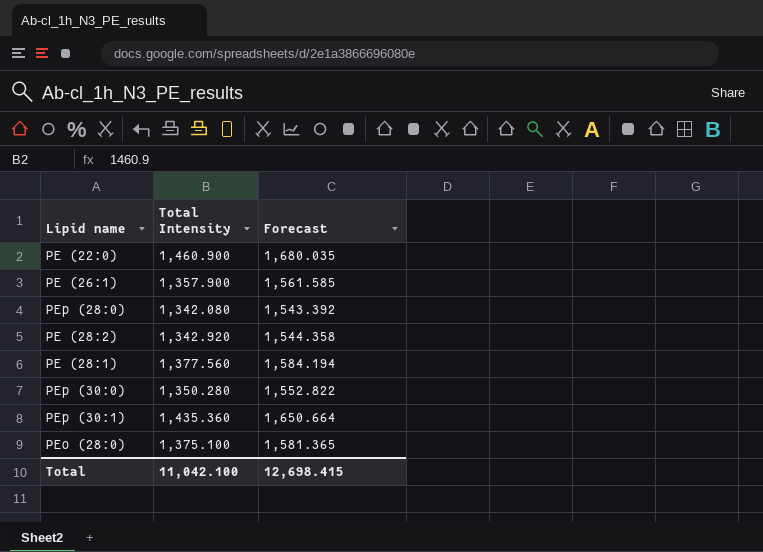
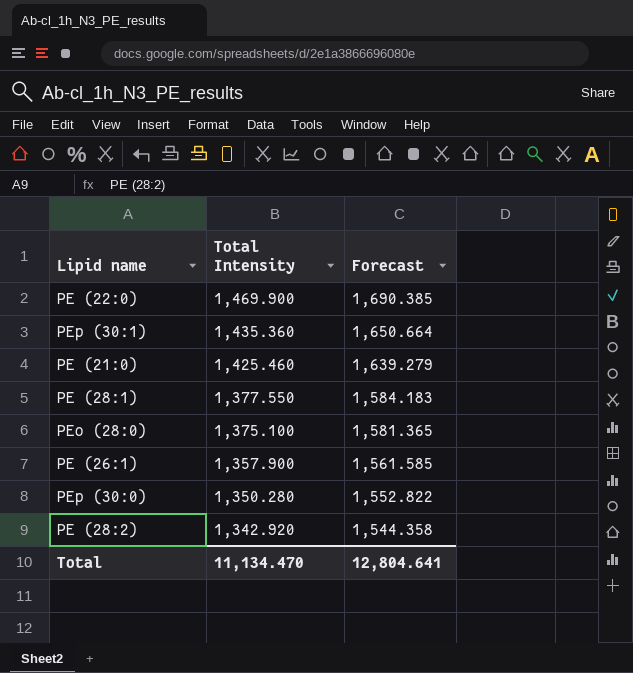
row order: none -> Total Intensity descending
row PEp (28:0): 1,342.080 | 1,543.392 -> none
PE (22:0) | Total Intensity: 1,460.900 -> 1,469.900
PE (22:0) | Forecast: 1,680.035 -> 1,690.385
row PE (21:0): none -> 1,425.460 | 1,639.279
PE (28:1) | Total Intensity: 1,377.560 -> 1,377.550
PE (28:1) | Forecast: 1,584.194 -> 1,584.183
Total | Total Intensity: 11,042.100 -> 11,134.470
Total | Forecast: 12,698.415 -> 12,804.641

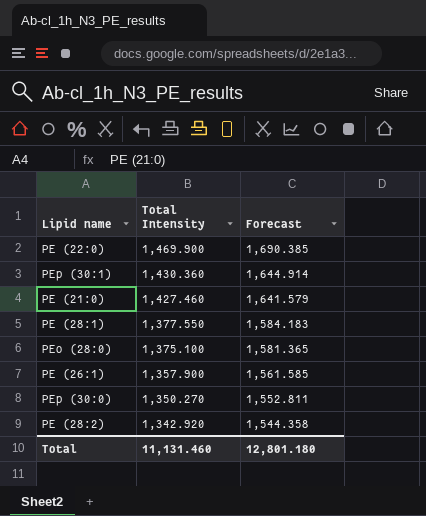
PEp (30:1) | Total Intensity: 1,435.360 -> 1,430.360
PEp (30:1) | Forecast: 1,650.664 -> 1,644.914
PE (21:0) | Total Intensity: 1,425.460 -> 1,427.460
PE (21:0) | Forecast: 1,639.279 -> 1,641.579
PEp (30:0) | Total Intensity: 1,350.280 -> 1,350.270
PEp (30:0) | Forecast: 1,552.822 -> 1,552.811
Total | Total Intensity: 11,134.470 -> 11,131.460
Total | Forecast: 12,804.641 -> 12,801.180

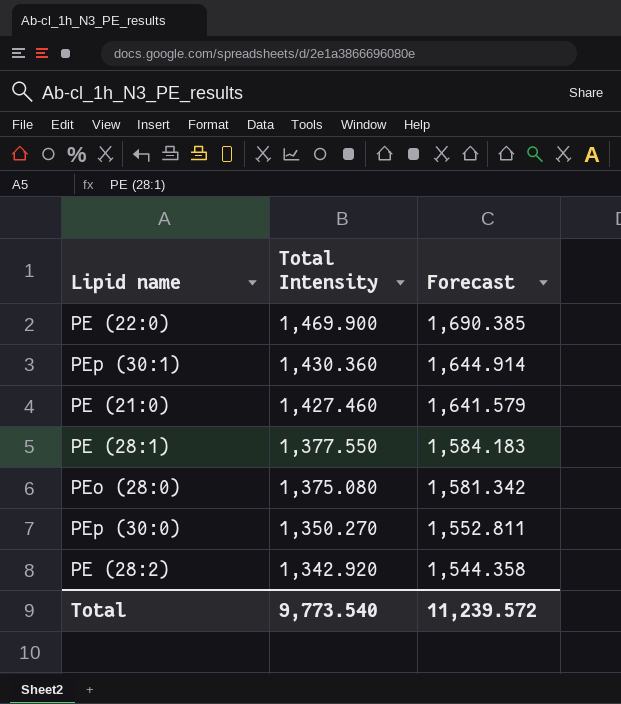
row PE (26:1): 1,357.900 | 1,561.585 -> none
PEo (28:0) | Total Intensity: 1,375.100 -> 1,375.080
PEo (28:0) | Forecast: 1,581.365 -> 1,581.342
Total | Total Intensity: 11,131.460 -> 9,773.540
Total | Forecast: 12,801.180 -> 11,239.572

